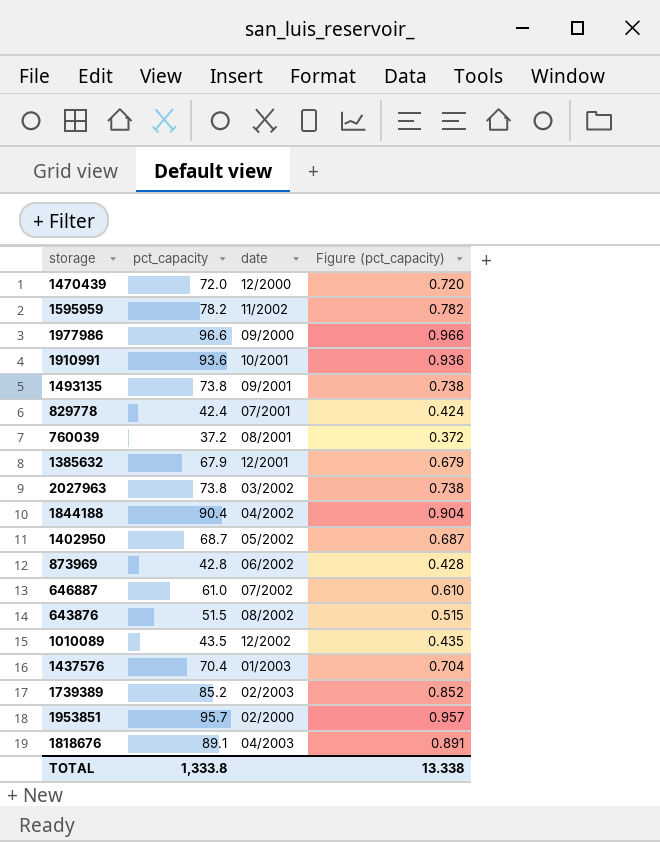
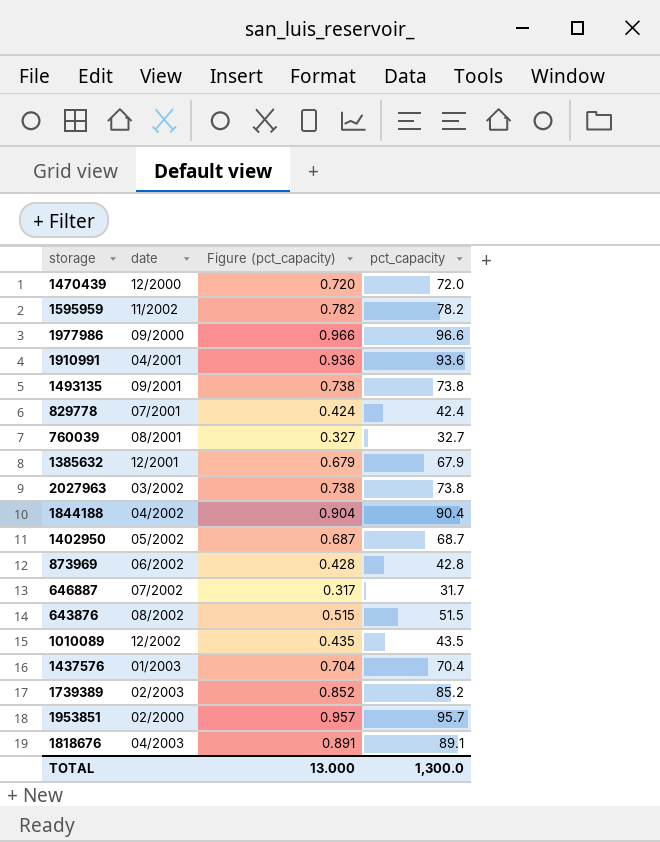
column pct_capacity | position: 2 -> 4
1910991 | date: 10/2001 -> 04/2001
760039 | Figure (pct_capacity): 0.372 -> 0.327
760039 | pct_capacity: 37.2 -> 32.7
646887 | Figure (pct_capacity): 0.610 -> 0.317
646887 | pct_capacity: 61.0 -> 31.7
TOTAL | Figure (pct_capacity): 13.338 -> 13.000
TOTAL | pct_capacity: 1,333.8 -> 1,300.0

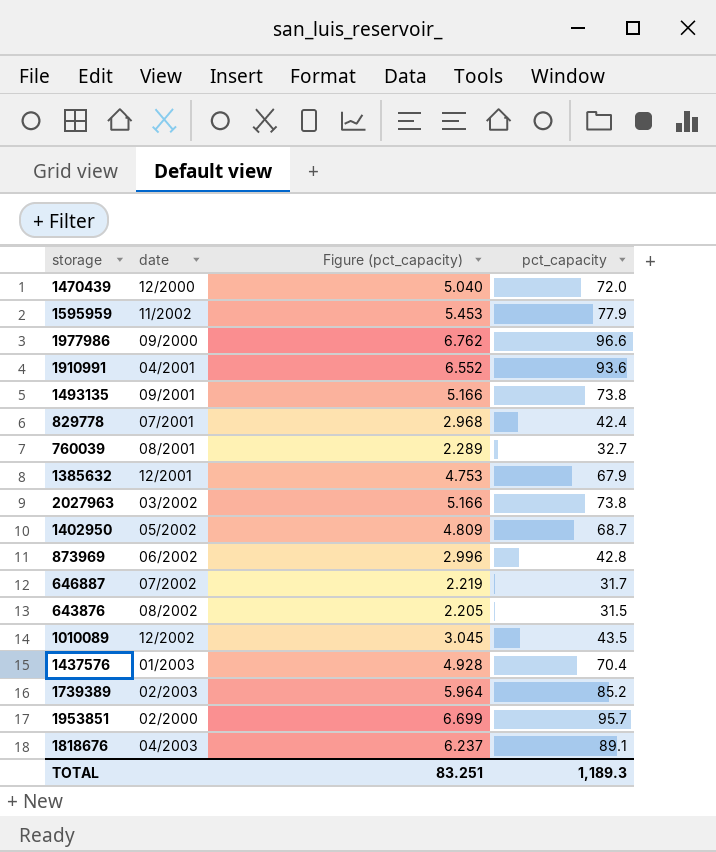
column Figure (pct_capacity) | formula: [pct_capacity] * 0.01 -> [pct_capacity] * 0.07
row 1844188: 04/2002 | 0.904 | 90.4 -> none
1595959 | pct_capacity: 78.2 -> 77.9
643876 | pct_capacity: 51.5 -> 31.5
TOTAL | Figure (pct_capacity): 13.000 -> 83.251
TOTAL | pct_capacity: 1,300.0 -> 1,189.3

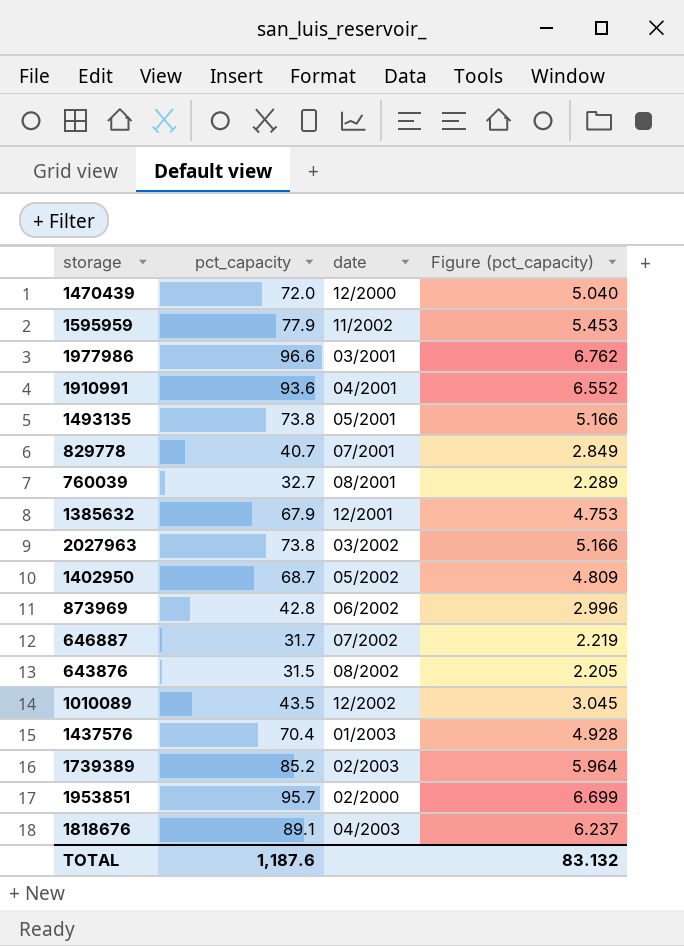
column pct_capacity | position: 4 -> 2
1977986 | date: 09/2000 -> 03/2001
1493135 | date: 09/2001 -> 05/2001
829778 | pct_capacity: 42.4 -> 40.7
829778 | Figure (pct_capacity): 2.968 -> 2.849
TOTAL | pct_capacity: 1,189.3 -> 1,187.6
TOTAL | Figure (pct_capacity): 83.251 -> 83.132

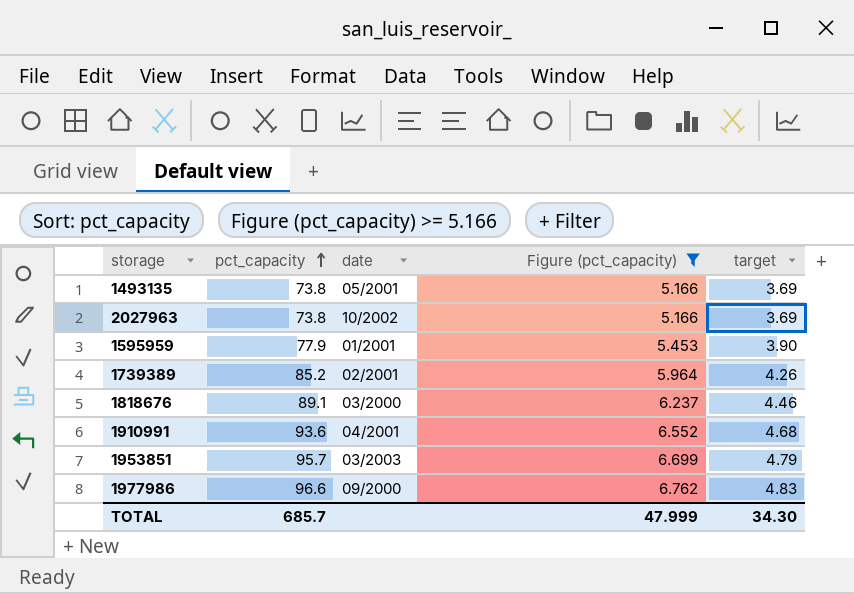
filter: none -> Figure (pct_capacity) >= 5.166
row order: none -> pct_capacity ascending
column target | formula: none -> [pct_capacity] * 0.05
2027963 | date: 03/2002 -> 10/2002
1595959 | date: 11/2002 -> 01/2001
1739389 | date: 02/2003 -> 02/2001
1818676 | date: 04/2003 -> 03/2000
1953851 | date: 02/2000 -> 03/2003
1977986 | date: 03/2001 -> 09/2000
TOTAL | pct_capacity: 1,187.6 -> 685.7
TOTAL | Figure (pct_capacity): 83.132 -> 47.999

